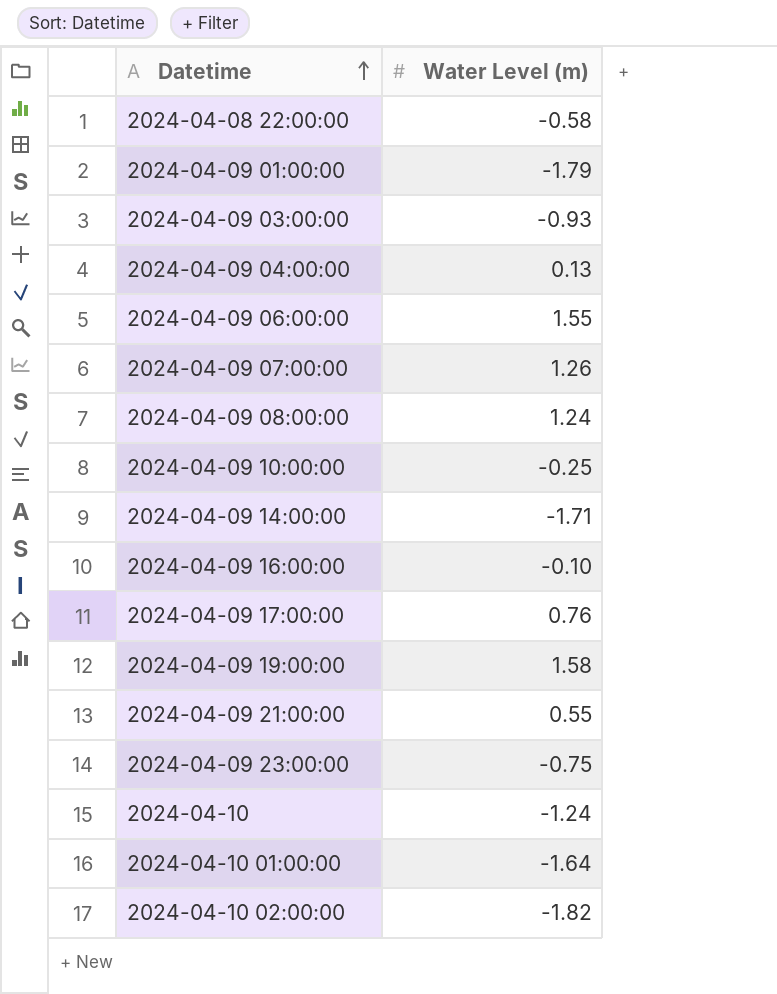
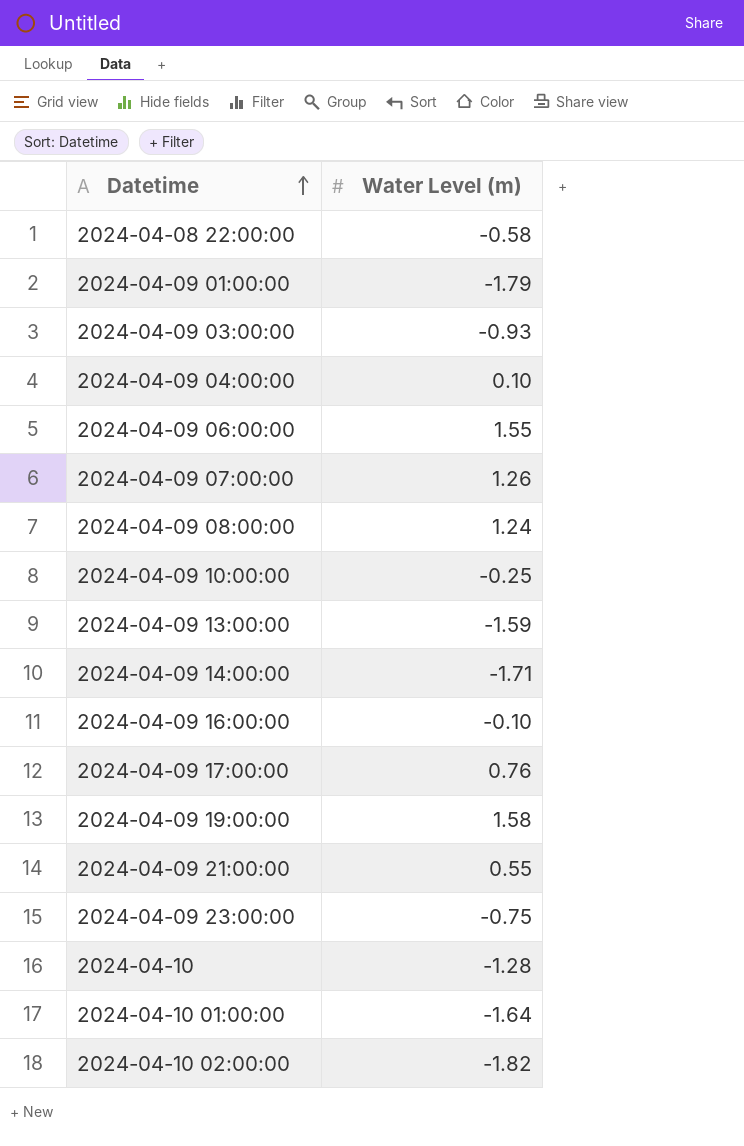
2024-04-09 04:00:00 | Water Level (m): 0.13 -> 0.10
row 2024-04-09 13:00:00: none -> -1.59
2024-04-10 | Water Level (m): -1.24 -> -1.28

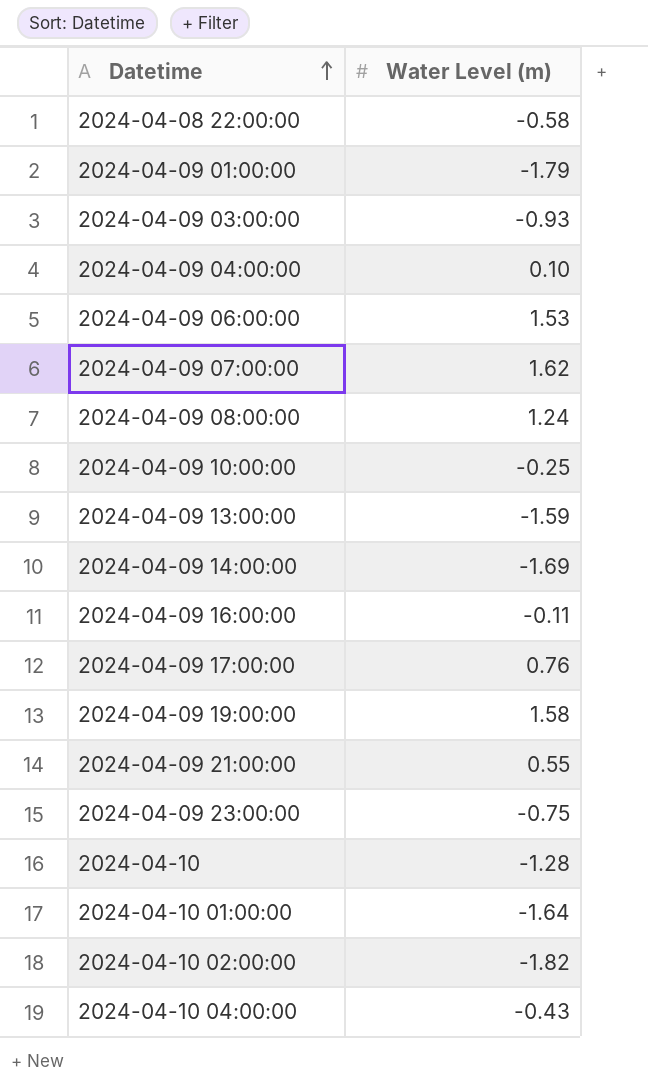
2024-04-09 06:00:00 | Water Level (m): 1.55 -> 1.53
2024-04-09 07:00:00 | Water Level (m): 1.26 -> 1.62
2024-04-09 14:00:00 | Water Level (m): -1.71 -> -1.69
2024-04-09 16:00:00 | Water Level (m): -0.10 -> -0.11
row 2024-04-10 04:00:00: none -> -0.43

